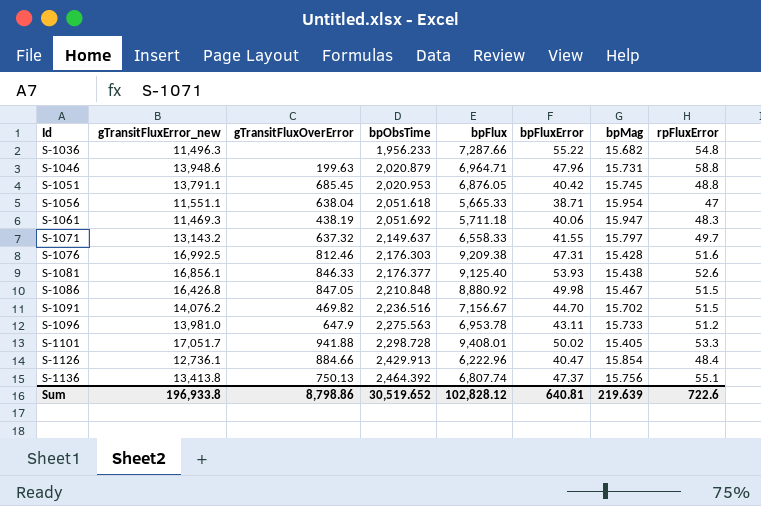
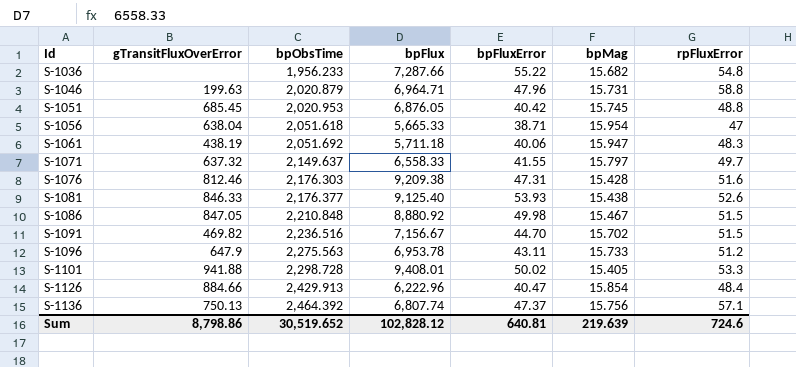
column gTransitFluxError_new | position: 2 -> none
S-1136 | rpFluxError: 55.1 -> 57.1
Sum | rpFluxError: 722.6 -> 724.6

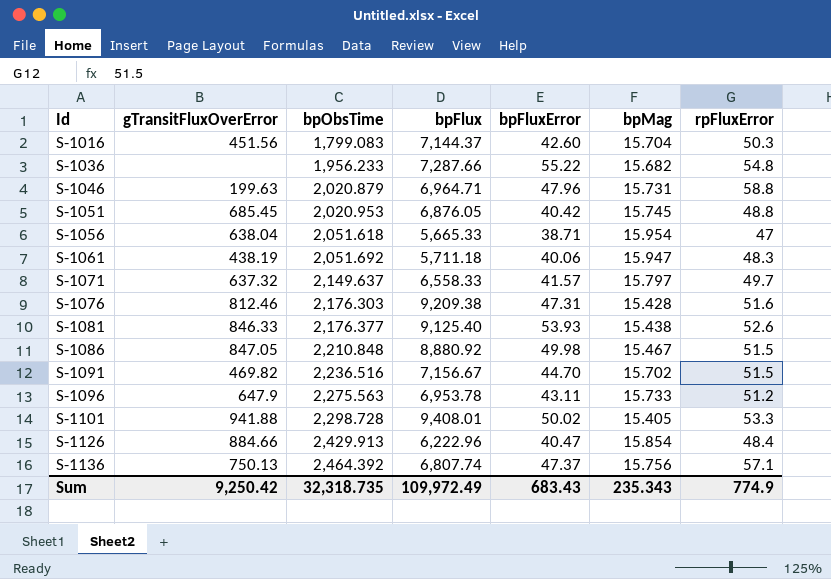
row S-1016: none -> 451.56 | 1,799.083 | 7,144.37 | 42.60 | 15.704 | 50.3
S-1071 | bpFluxError: 41.55 -> 41.57
Sum | gTransitFluxOverError: 8,798.86 -> 9,250.42
Sum | bpObsTime: 30,519.652 -> 32,318.735
Sum | bpFlux: 102,828.12 -> 109,972.49
Sum | bpFluxError: 640.81 -> 683.43
Sum | bpMag: 219.639 -> 235.343
Sum | rpFluxError: 724.6 -> 774.9

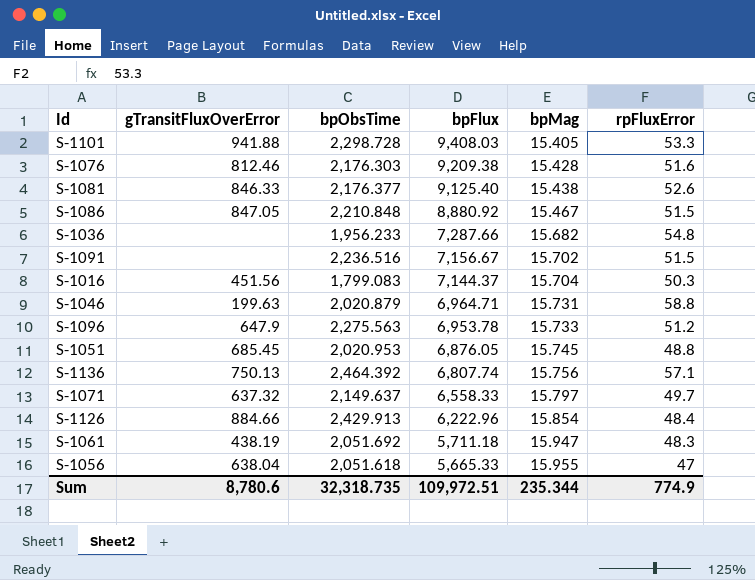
row order: Id ascending -> bpFlux descending
column bpFluxError | position: 5 -> none
S-1101 | bpFlux: 9,408.01 -> 9,408.03
S-1091 | gTransitFluxOverError: 469.82 -> none
S-1056 | bpMag: 15.954 -> 15.955
Sum | gTransitFluxOverError: 9,250.42 -> 8,780.6
Sum | bpFlux: 109,972.49 -> 109,972.51
Sum | bpMag: 235.343 -> 235.344

